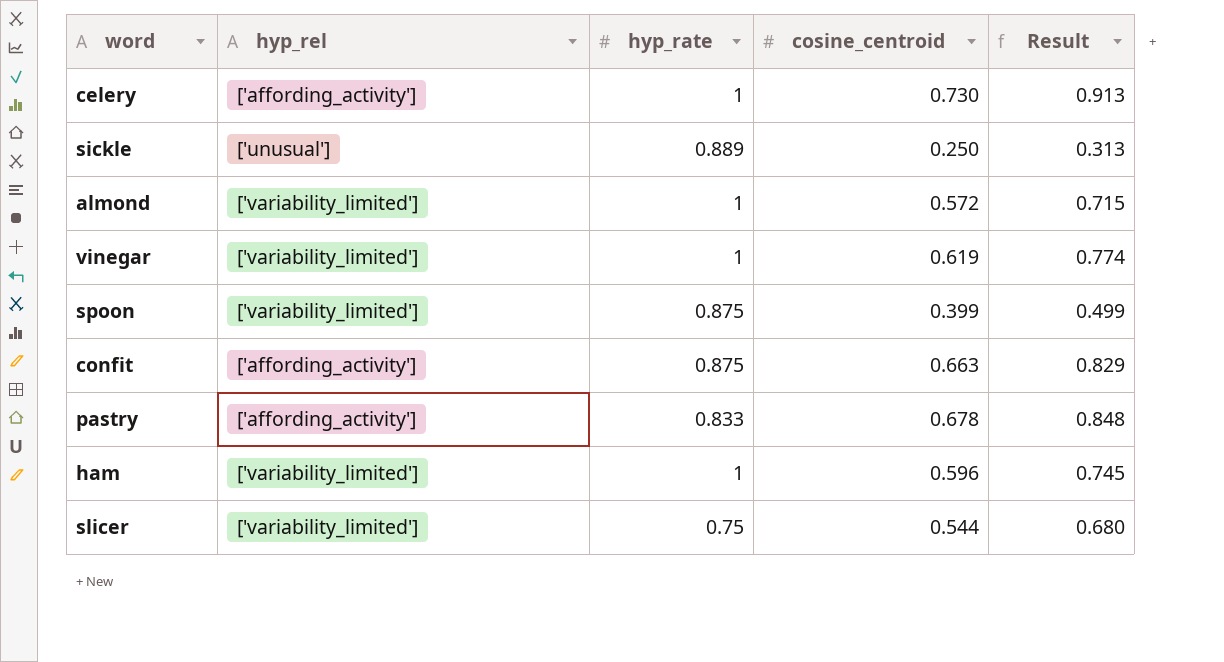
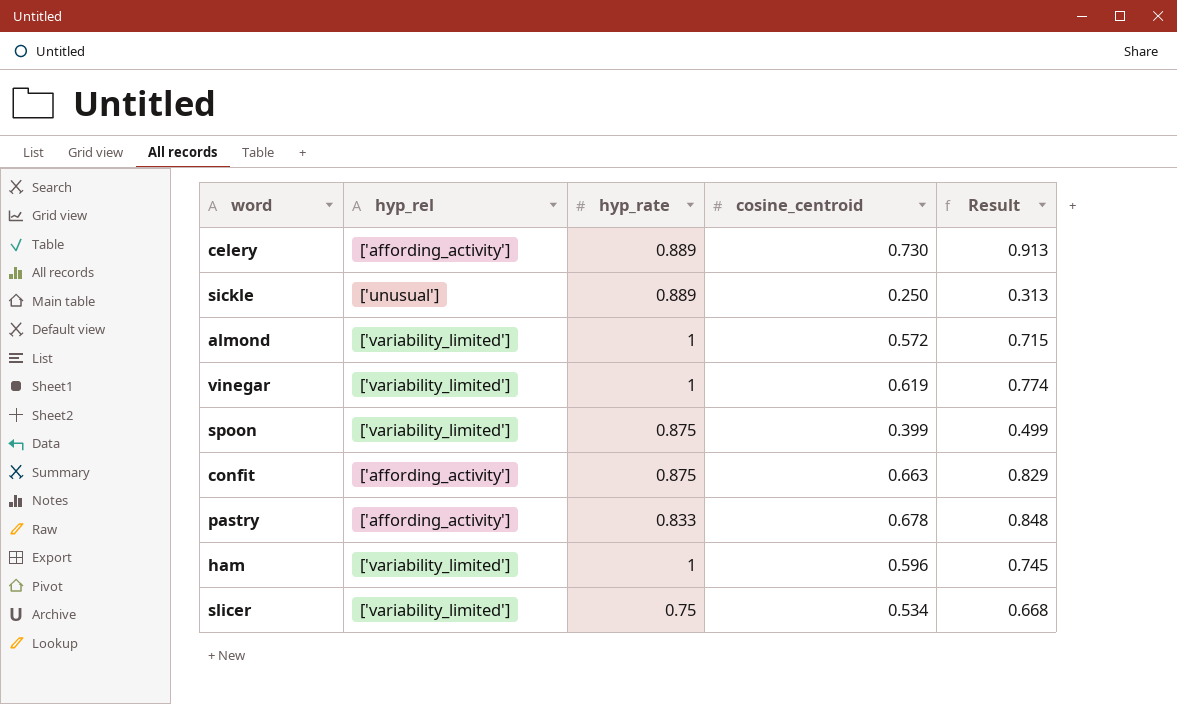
celery | hyp_rate: 1 -> 0.889
slicer | cosine_centroid: 0.544 -> 0.534
slicer | Result: 0.680 -> 0.668

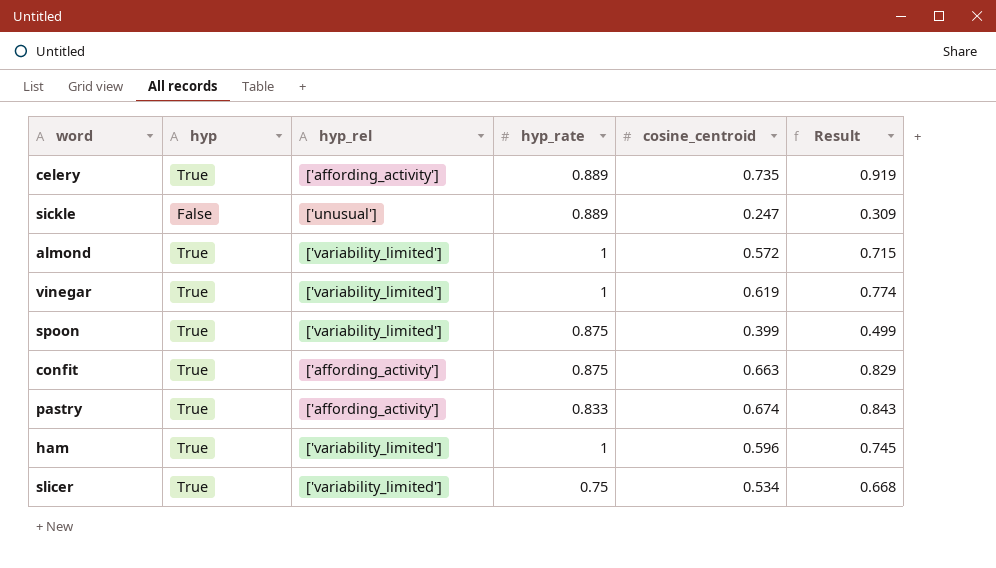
column hyp | position: none -> 2
celery | cosine_centroid: 0.730 -> 0.735
celery | Result: 0.913 -> 0.919
sickle | cosine_centroid: 0.250 -> 0.247
sickle | Result: 0.313 -> 0.309
pastry | cosine_centroid: 0.678 -> 0.674
pastry | Result: 0.848 -> 0.843

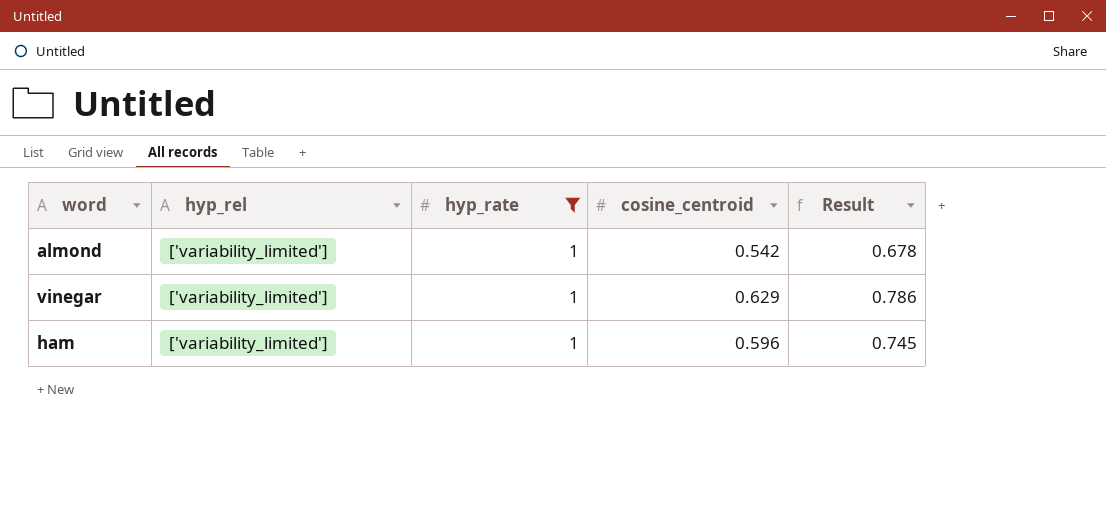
filter: none -> hyp_rate = 1
column hyp | position: 2 -> none
almond | cosine_centroid: 0.572 -> 0.542
almond | Result: 0.715 -> 0.678
vinegar | cosine_centroid: 0.619 -> 0.629
vinegar | Result: 0.774 -> 0.786

